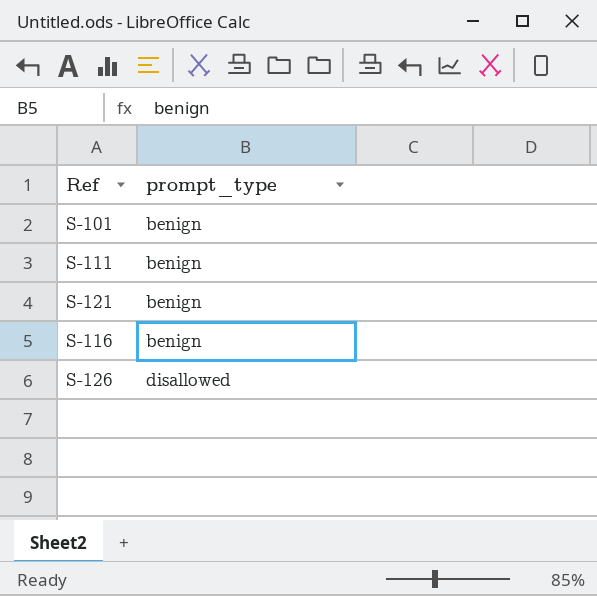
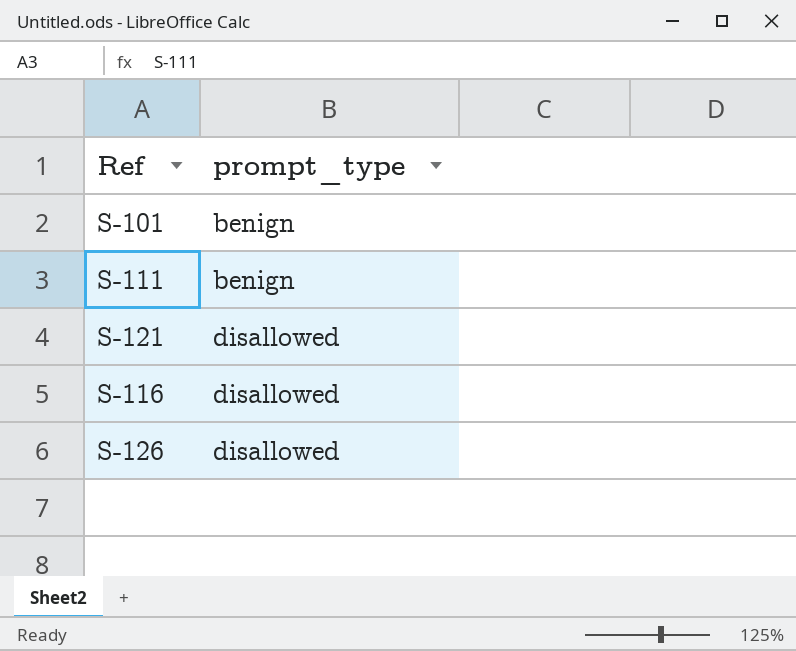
S-121 | prompt_type: benign -> disallowed
S-116 | prompt_type: benign -> disallowed

